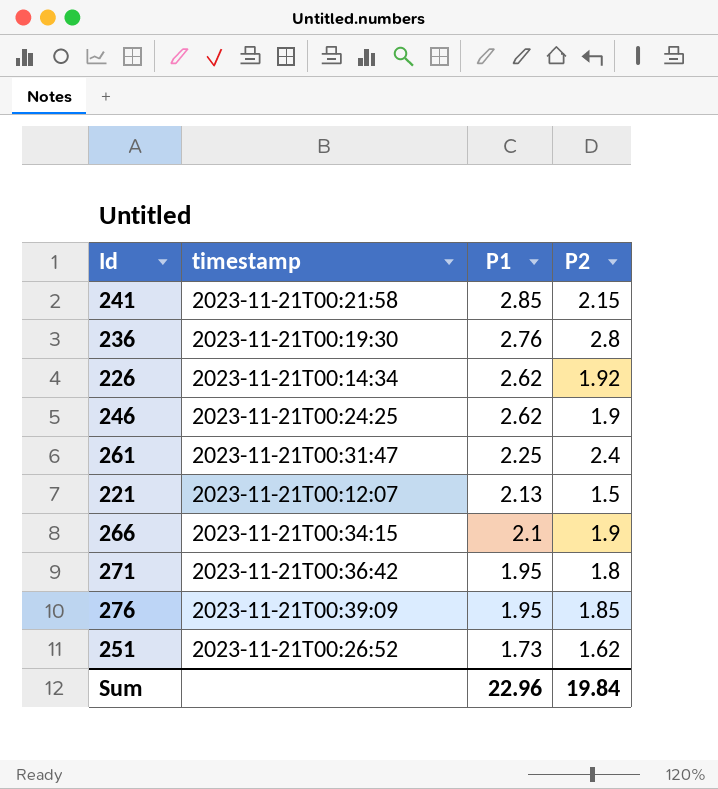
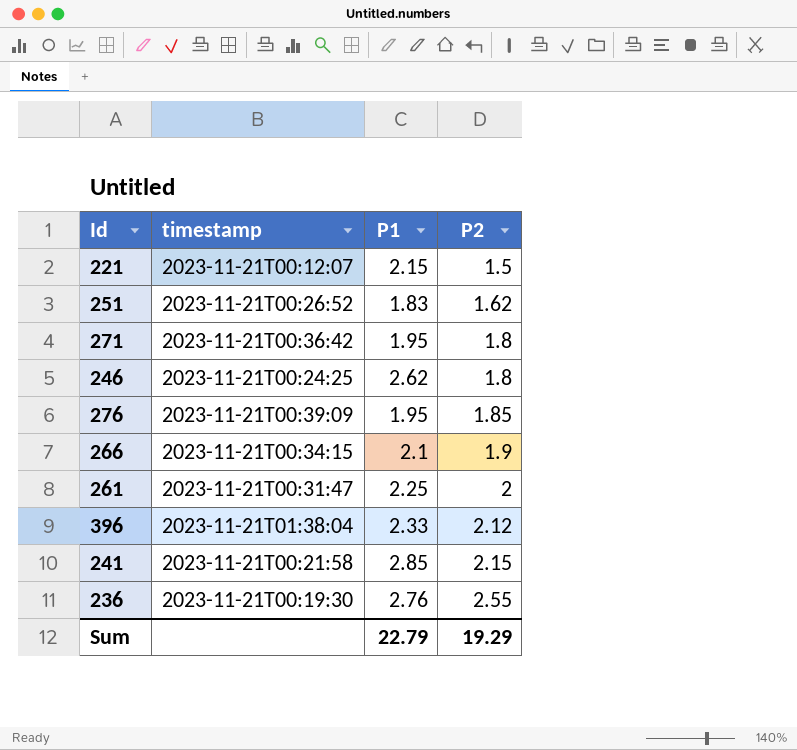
row order: P1 descending -> P2 ascending
row 226: 2023-11-21T00:14:34 | 2.62 | 1.92 -> none
221 | P1: 2.13 -> 2.15
251 | P1: 1.73 -> 1.83
246 | P2: 1.9 -> 1.8
261 | P2: 2.4 -> 2
row 396: none -> 2023-11-21T01:38:04 | 2.33 | 2.12
236 | P2: 2.8 -> 2.55
Sum | P1: 22.96 -> 22.79
Sum | P2: 19.84 -> 19.29

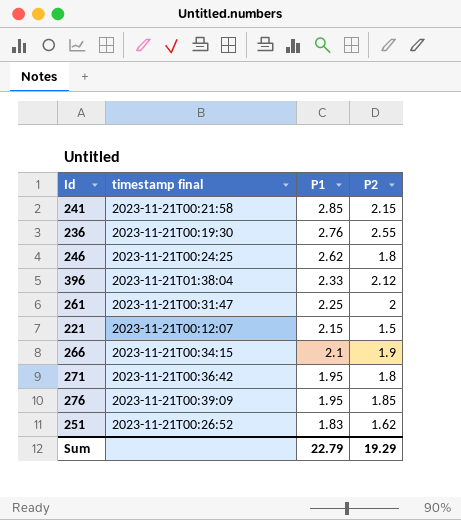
row order: P2 ascending -> P1 descending
column name: timestamp -> timestamp final

